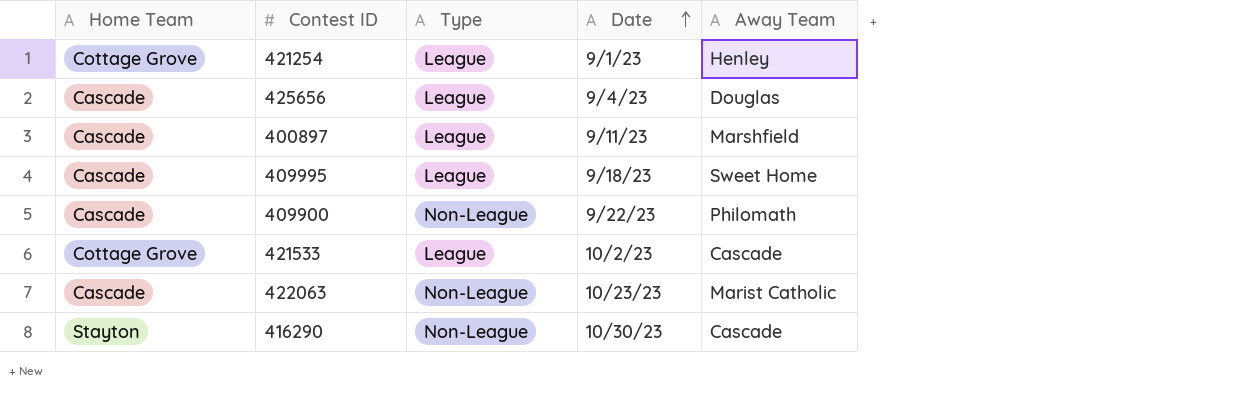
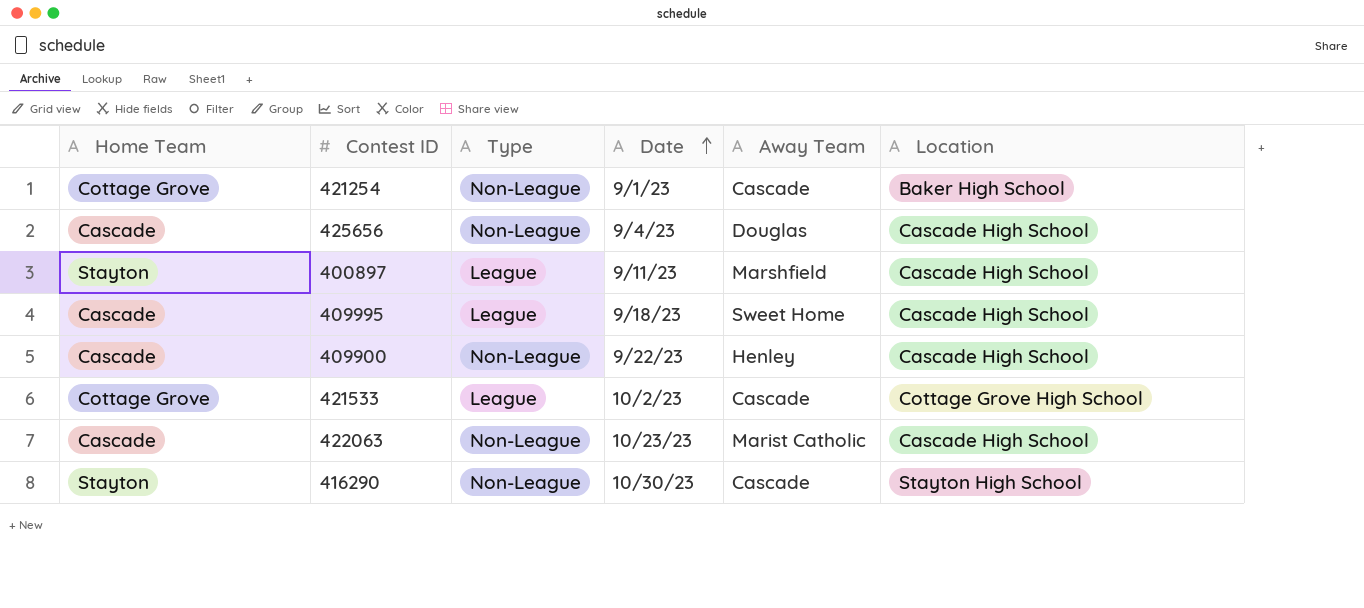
column Location | position: none -> 6
421254 | Type: League -> Non-League
421254 | Away Team: Henley -> Cascade
425656 | Type: League -> Non-League
400897 | Home Team: Cascade -> Stayton
409900 | Away Team: Philomath -> Henley

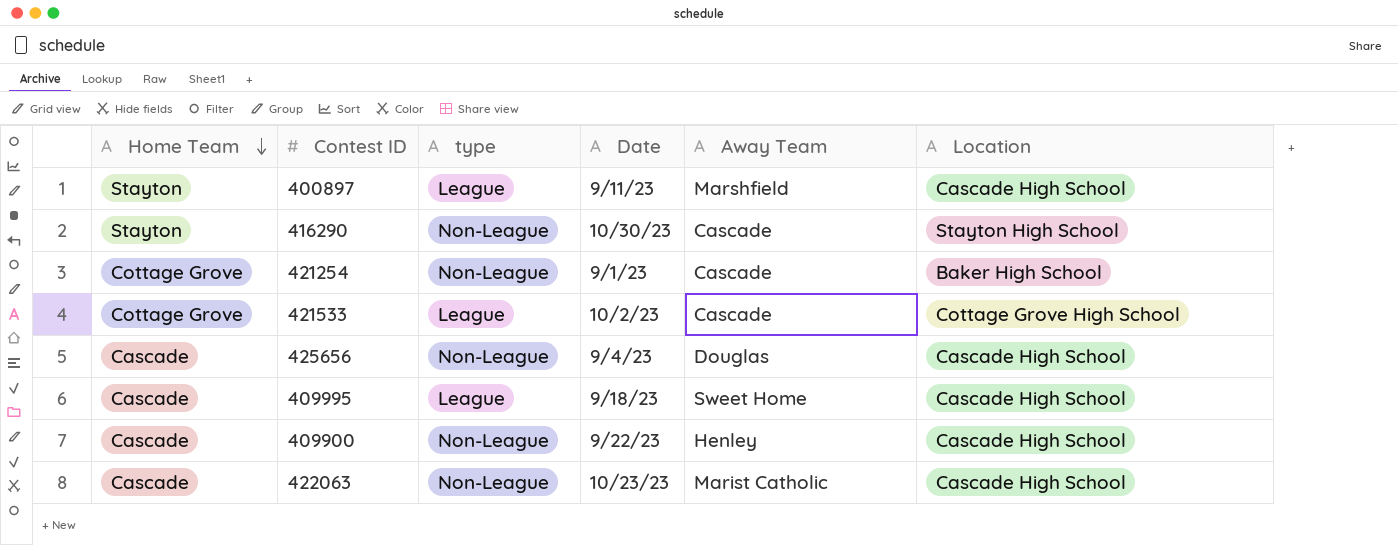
row order: Date ascending -> Home Team descending
column name: Type -> type

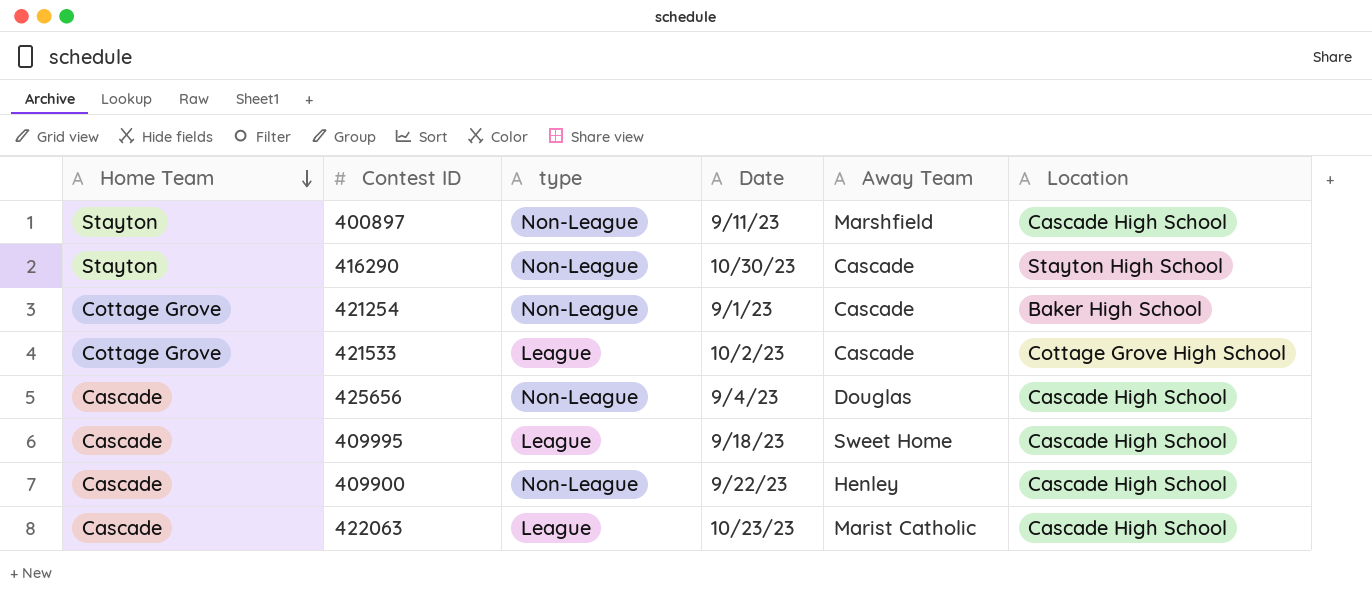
400897 | type: League -> Non-League
422063 | type: Non-League -> League

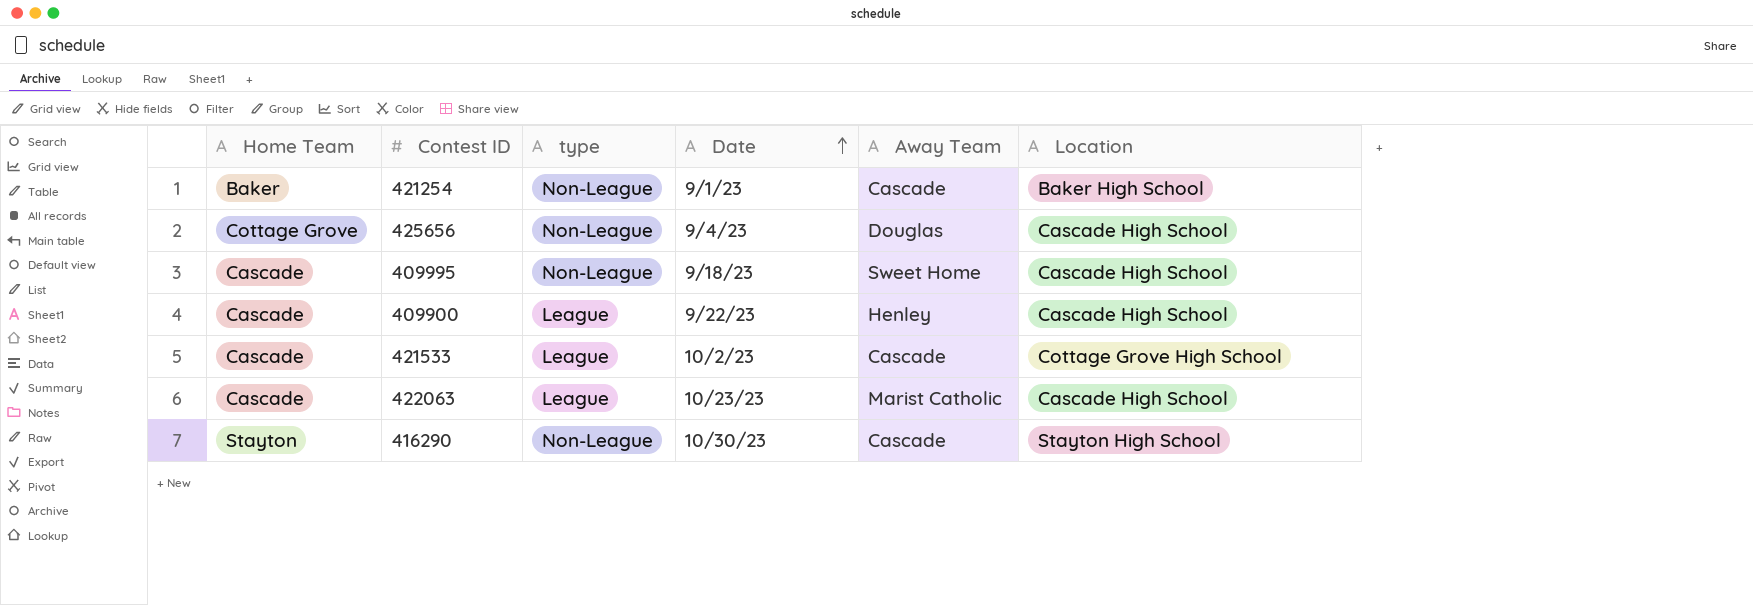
row order: Home Team descending -> Date ascending
row 400897: Stayton | Non-League | 9/11/23 | Marshfield | Cascade High School -> none
421254 | Home Team: Cottage Grove -> Baker
425656 | Home Team: Cascade -> Cottage Grove
409995 | type: League -> Non-League
409900 | type: Non-League -> League
421533 | Home Team: Cottage Grove -> Cascade

